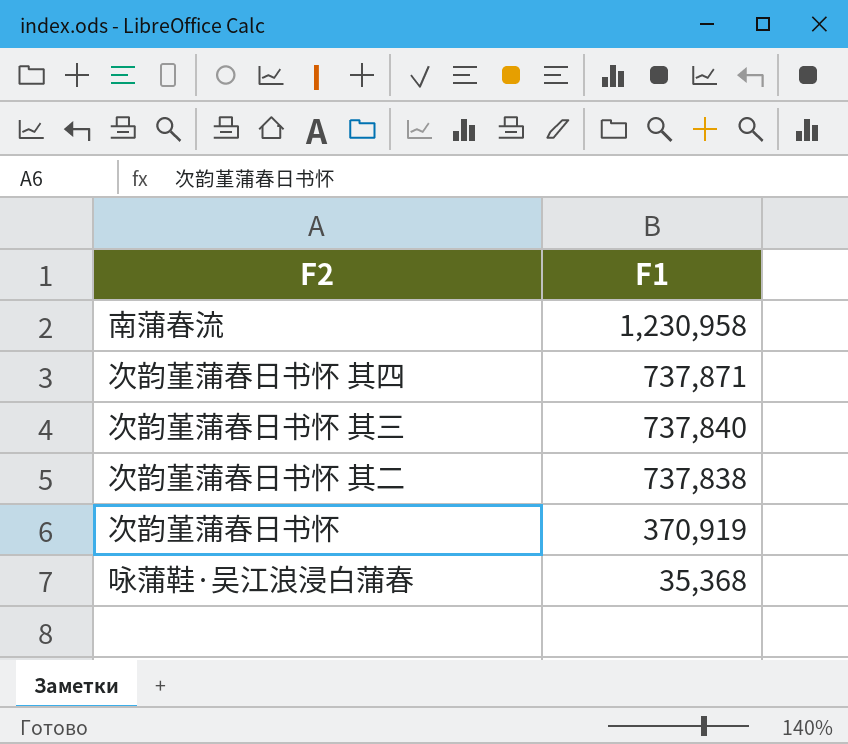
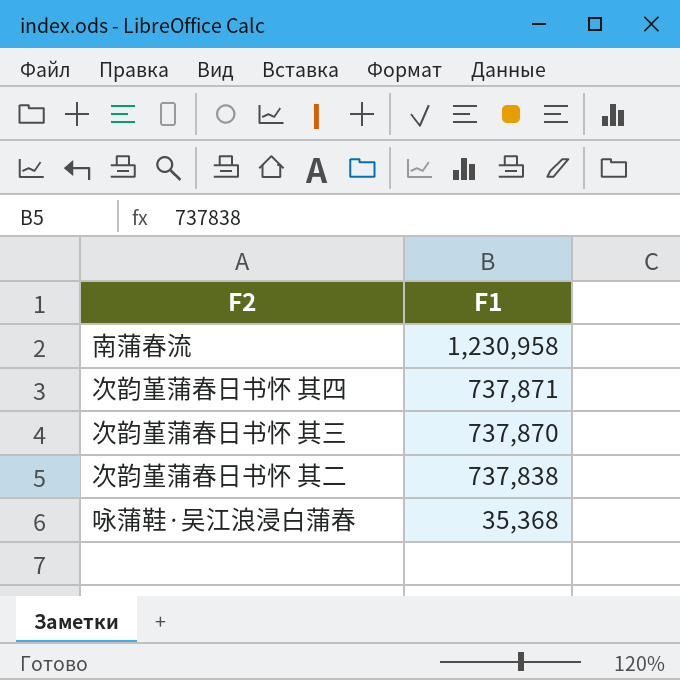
row 次韵堇蒲春日书怀: 370,919 -> none
次韵堇蒲春日书怀 其三 | F1: 737,840 -> 737,870

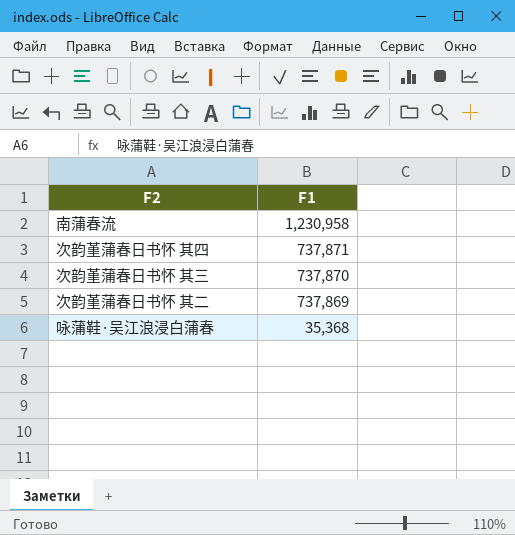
次韵堇蒲春日书怀 其二 | F1: 737,838 -> 737,869

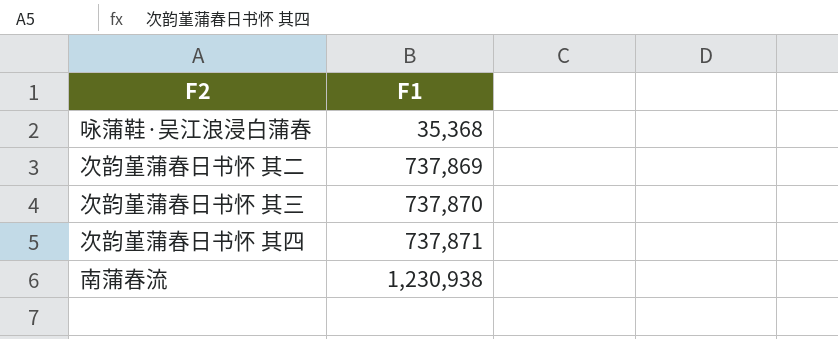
row order: F1 descending -> F1 ascending
南蒲春流 | F1: 1,230,958 -> 1,230,938

